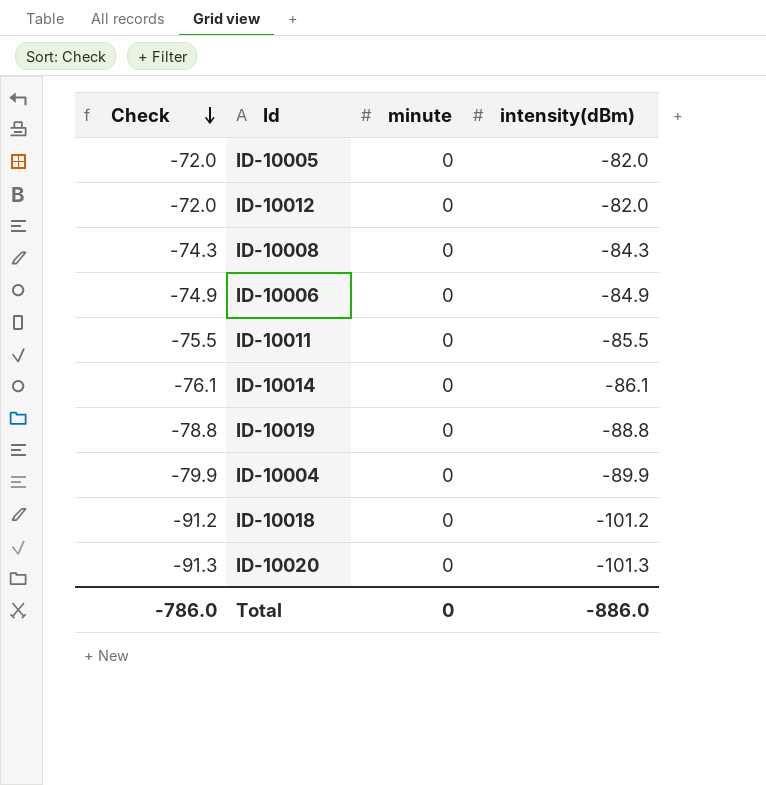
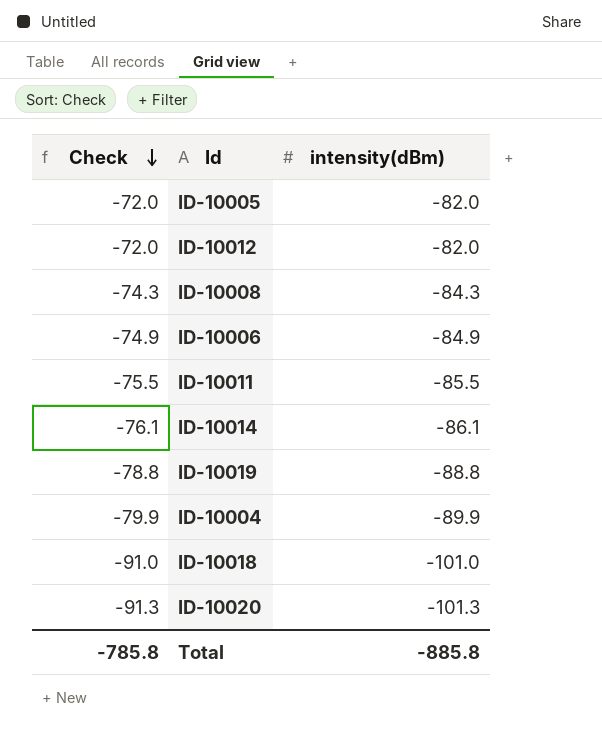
column minute | position: 3 -> none
ID-10018 | Check: -91.2 -> -91.0
ID-10018 | intensity(dBm): -101.2 -> -101.0
Total | Check: -786.0 -> -785.8
Total | intensity(dBm): -886.0 -> -885.8

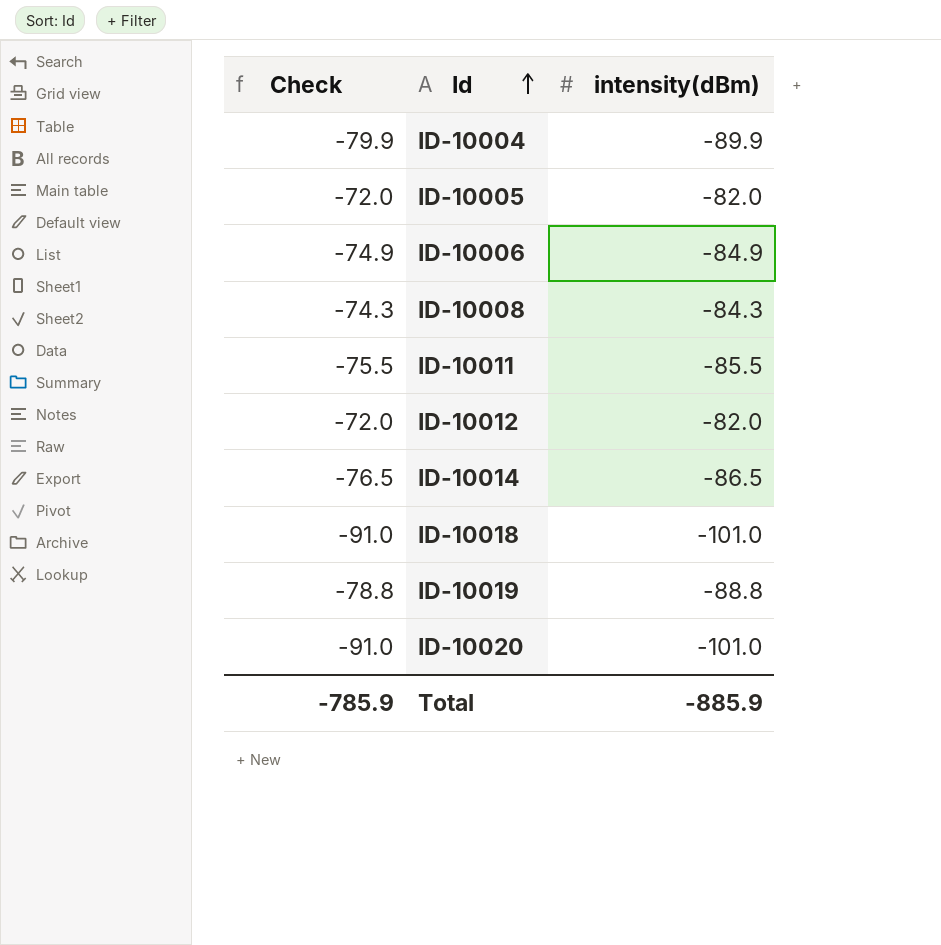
row order: Check descending -> Id ascending
ID-10014 | Check: -76.1 -> -76.5
ID-10014 | intensity(dBm): -86.1 -> -86.5
ID-10020 | Check: -91.3 -> -91.0
ID-10020 | intensity(dBm): -101.3 -> -101.0
Total | Check: -785.8 -> -785.9
Total | intensity(dBm): -885.8 -> -885.9

